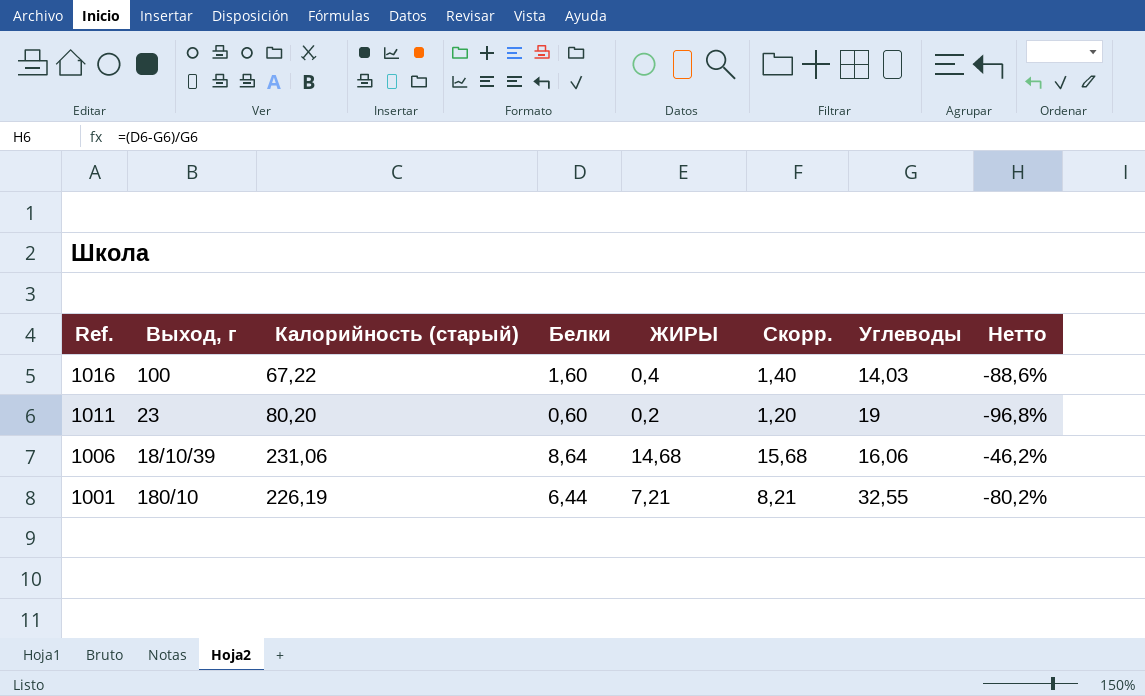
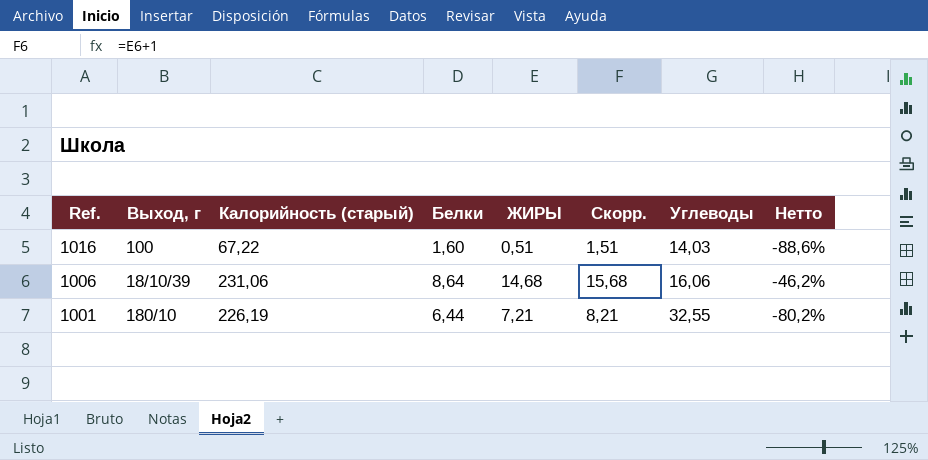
row 1011: 23 | 80,20 | 0,60 | 0,2 | 1,20 | 19 | -96,8% -> none
1016 | ЖИРЫ: 0,4 -> 0,51
1016 | Скорр.: 1,40 -> 1,51

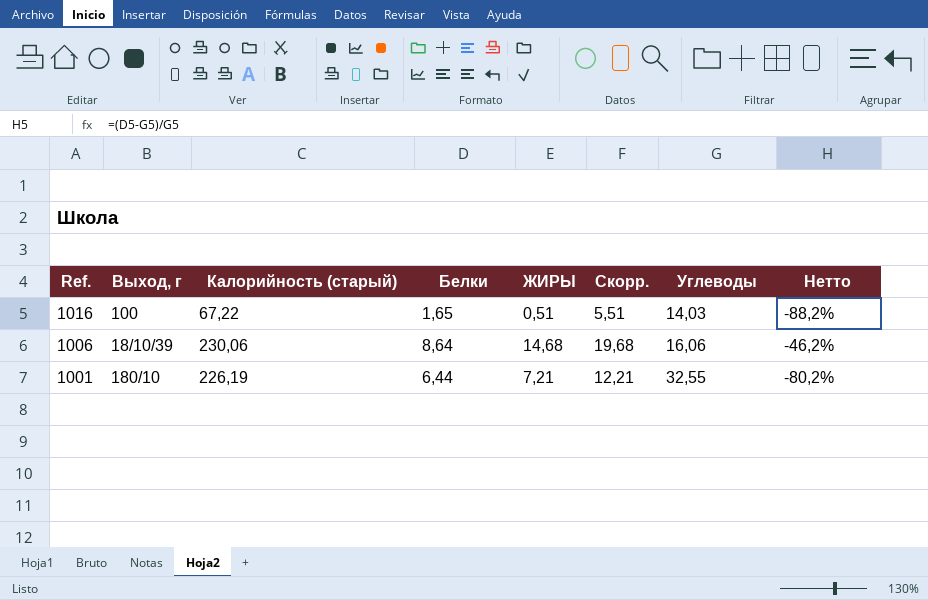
column Скорр. | formula: [ЖИРЫ] + 1 -> [ЖИРЫ] + 5
1016 | Белки: 1,60 -> 1,65
1016 | Нетто: -88,6% -> -88,2%
1006 | Калорийность (старый): 231,06 -> 230,06

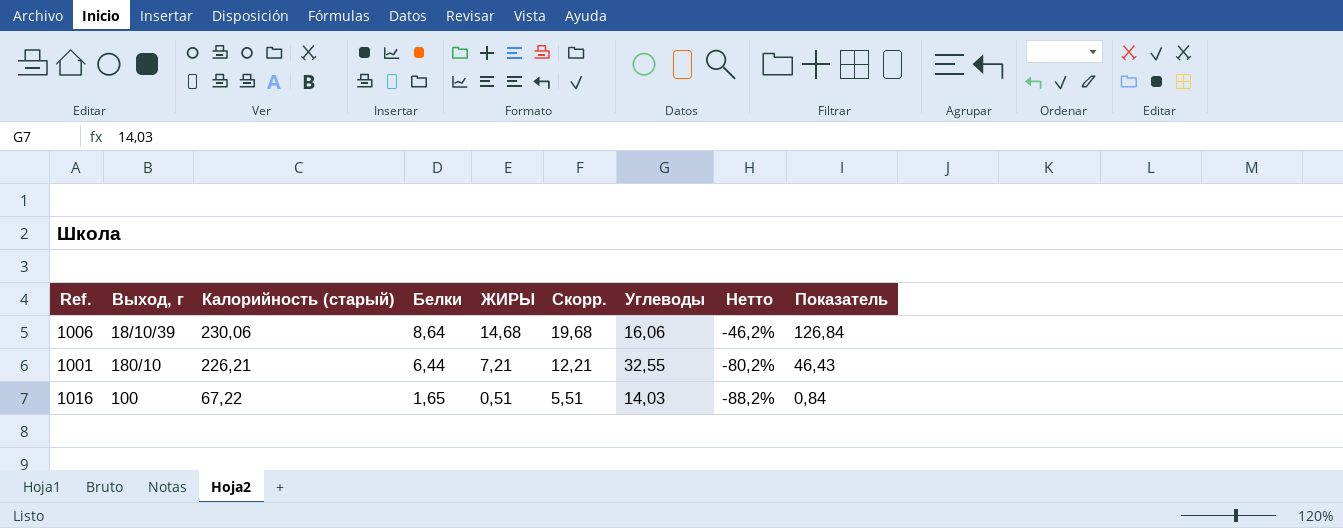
row order: Ref. descending -> Калорийность (старый) descending
column Показатель | formula: none -> [Белки] * [ЖИРЫ]
1001 | Калорийность (старый): 226,19 -> 226,21

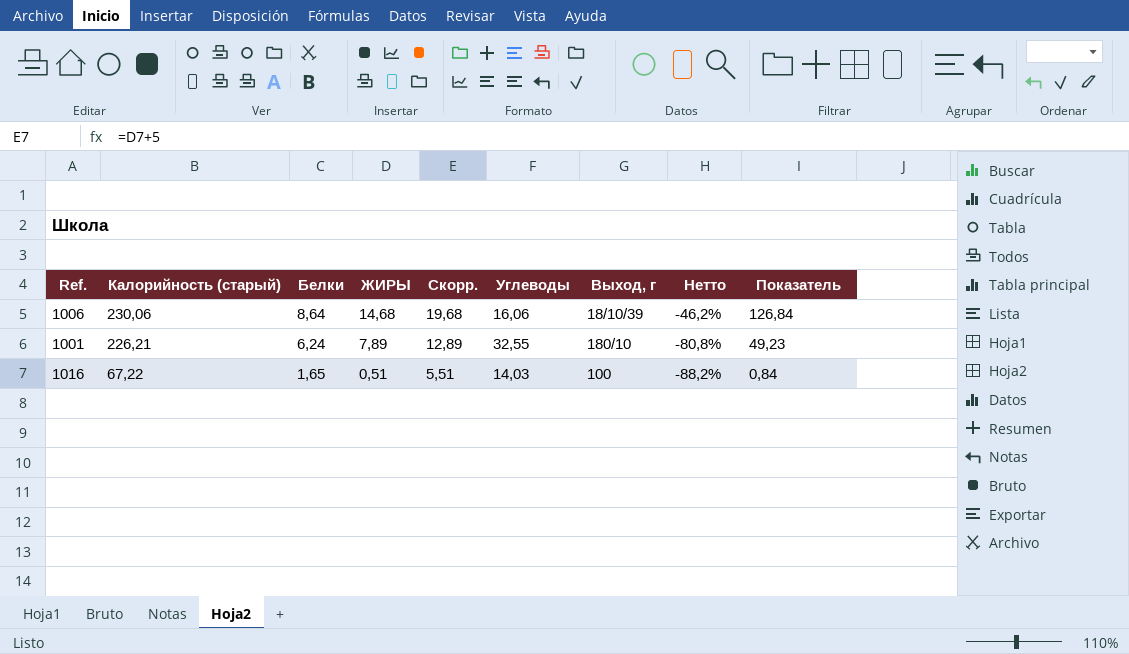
column Выход, г | position: 2 -> 7
1001 | Белки: 6,44 -> 6,24
1001 | ЖИРЫ: 7,21 -> 7,89
1001 | Скорр.: 12,21 -> 12,89
1001 | Нетто: -80,2% -> -80,8%
1001 | Показатель: 46,43 -> 49,23

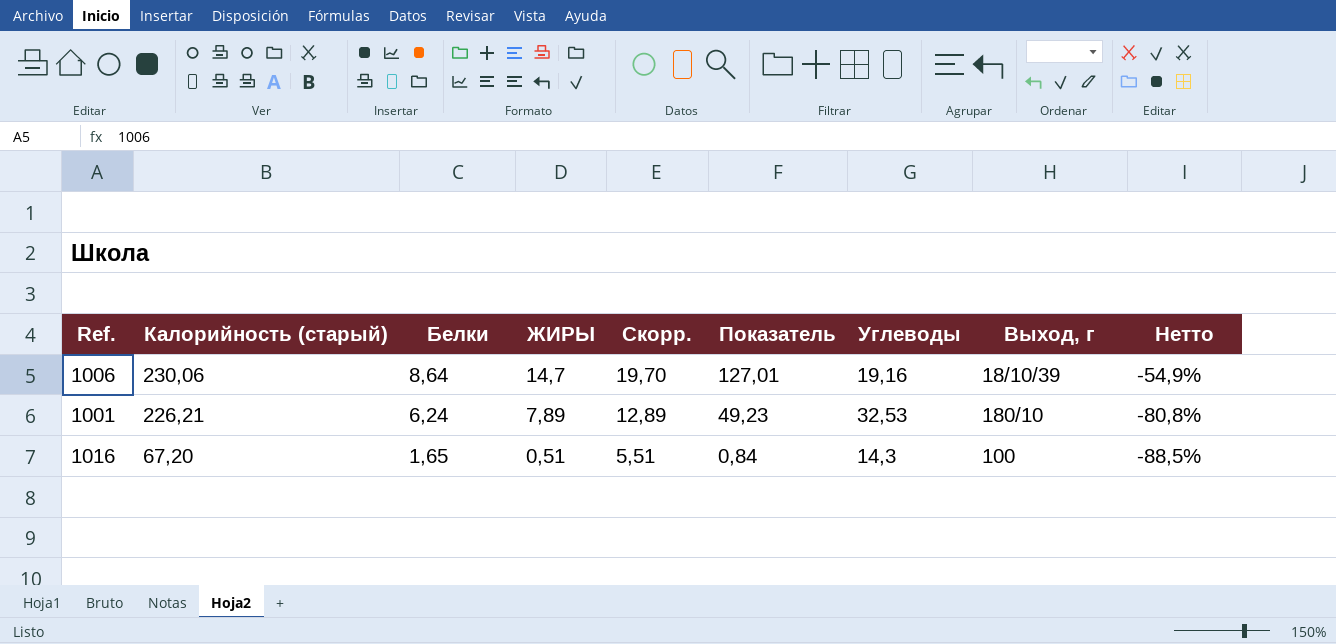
column Показатель | position: 9 -> 6
1006 | ЖИРЫ: 14,68 -> 14,7
1006 | Скорр.: 19,68 -> 19,70
1006 | Показатель: 126,84 -> 127,01
1006 | Углеводы: 16,06 -> 19,16
1006 | Нетто: -46,2% -> -54,9%
1001 | Углеводы: 32,55 -> 32,53
1016 | Калорийность (старый): 67,22 -> 67,20
1016 | Углеводы: 14,03 -> 14,3
1016 | Нетто: -88,2% -> -88,5%

